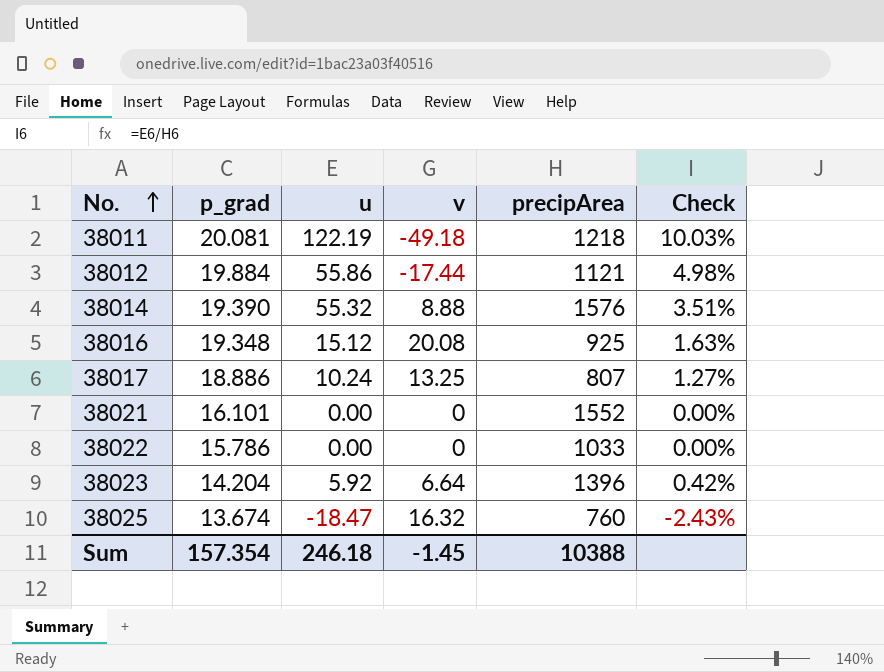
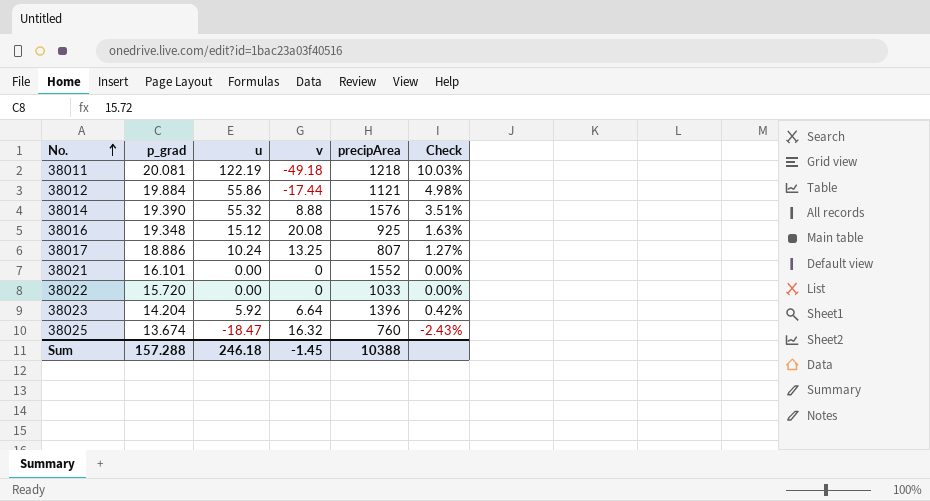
38022 | p_grad: 15.786 -> 15.720
Sum | p_grad: 157.354 -> 157.288

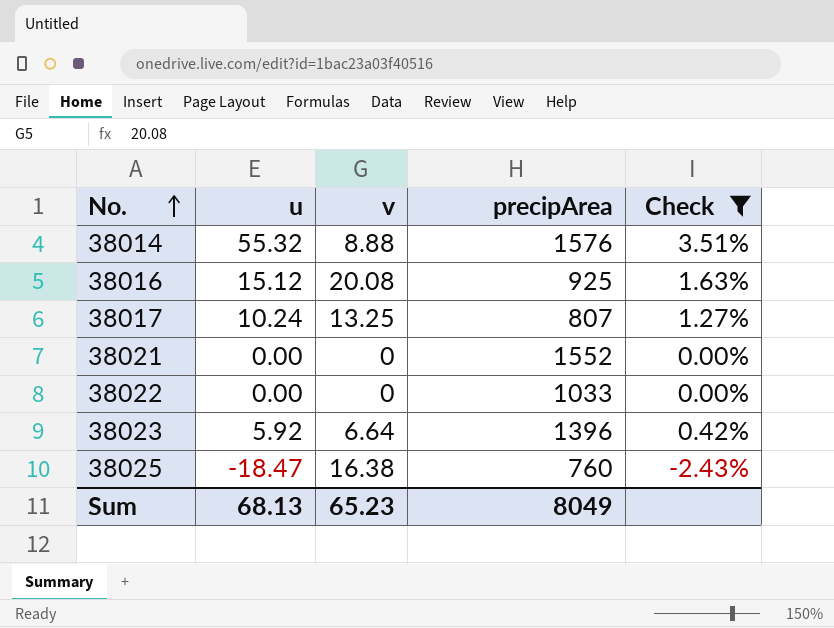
filter: none -> Check <= 3.51%
column p_grad | position: 2 -> none
38025 | v: 16.32 -> 16.38
Sum | u: 246.18 -> 68.13
Sum | v: -1.45 -> 65.23
Sum | precipArea: 10388 -> 8049

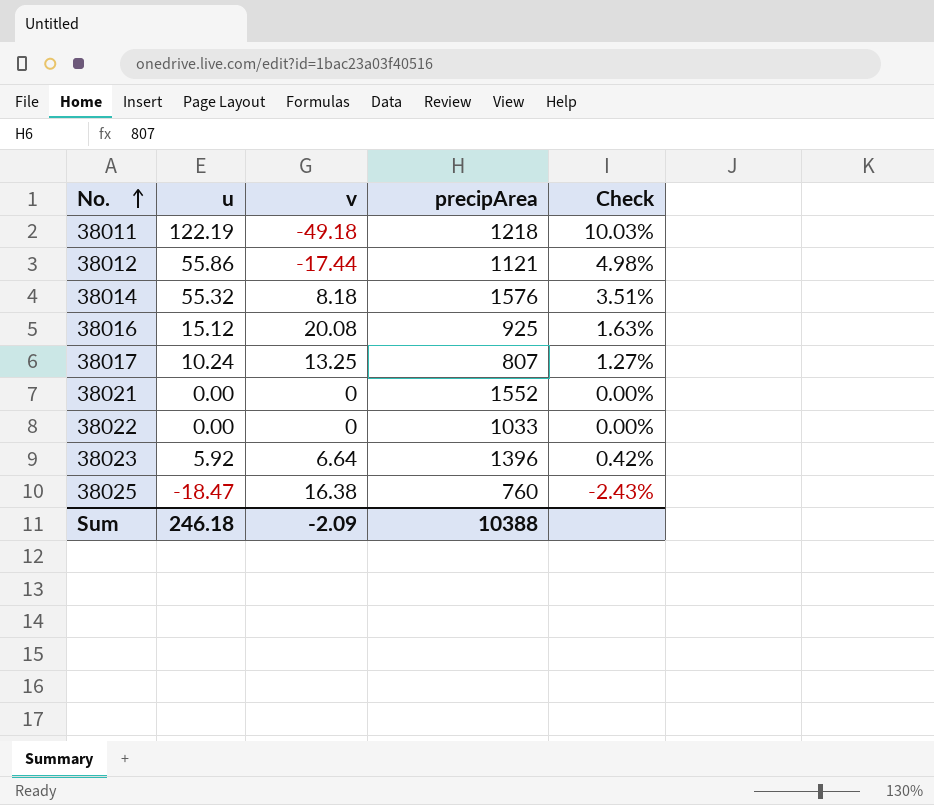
filter: Check <= 3.51% -> none
38014 | v: 8.88 -> 8.18
Sum | u: 68.13 -> 246.18
Sum | v: 65.23 -> -2.09
Sum | precipArea: 8049 -> 10388

